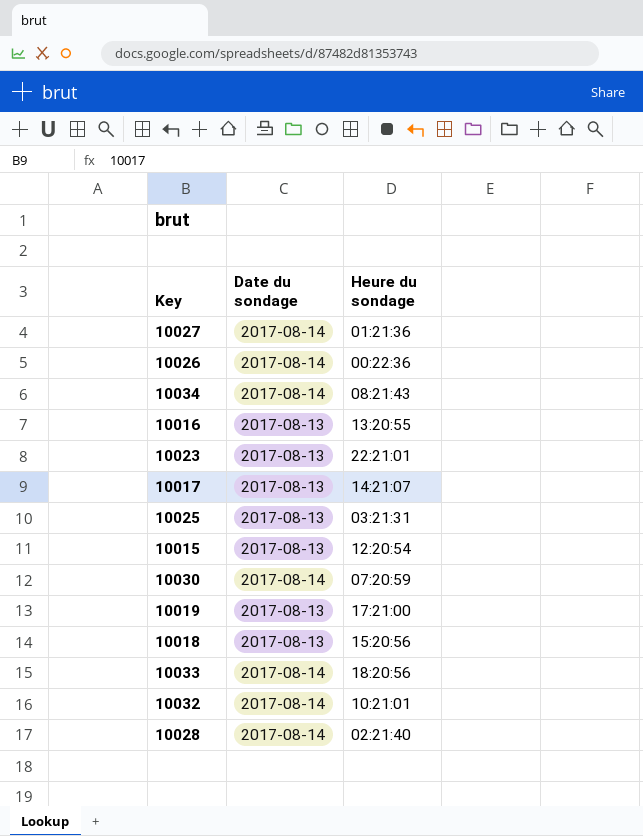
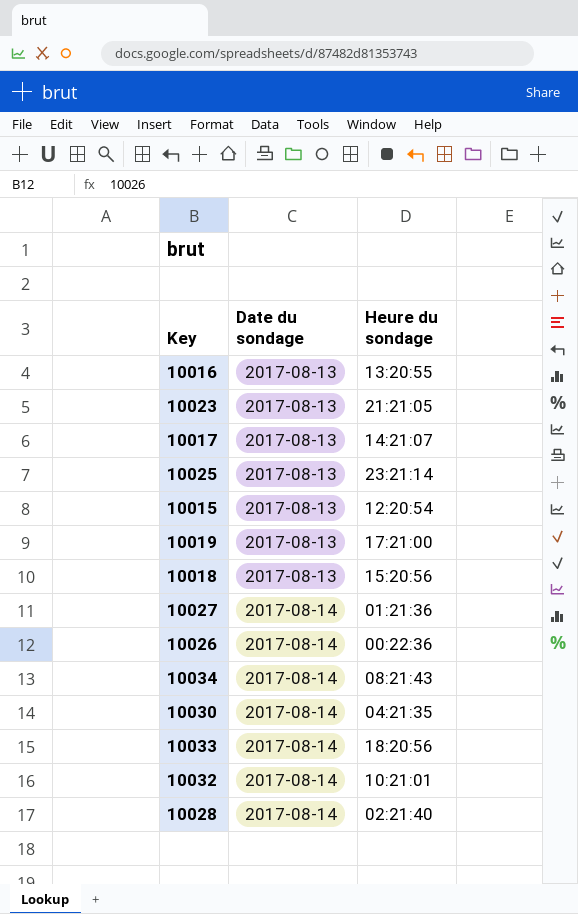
row order: none -> Date du sondage ascending
10023 | Heure du sondage: 22:21:01 -> 21:21:05
10025 | Heure du sondage: 03:21:31 -> 23:21:14
10030 | Heure du sondage: 07:20:59 -> 04:21:35

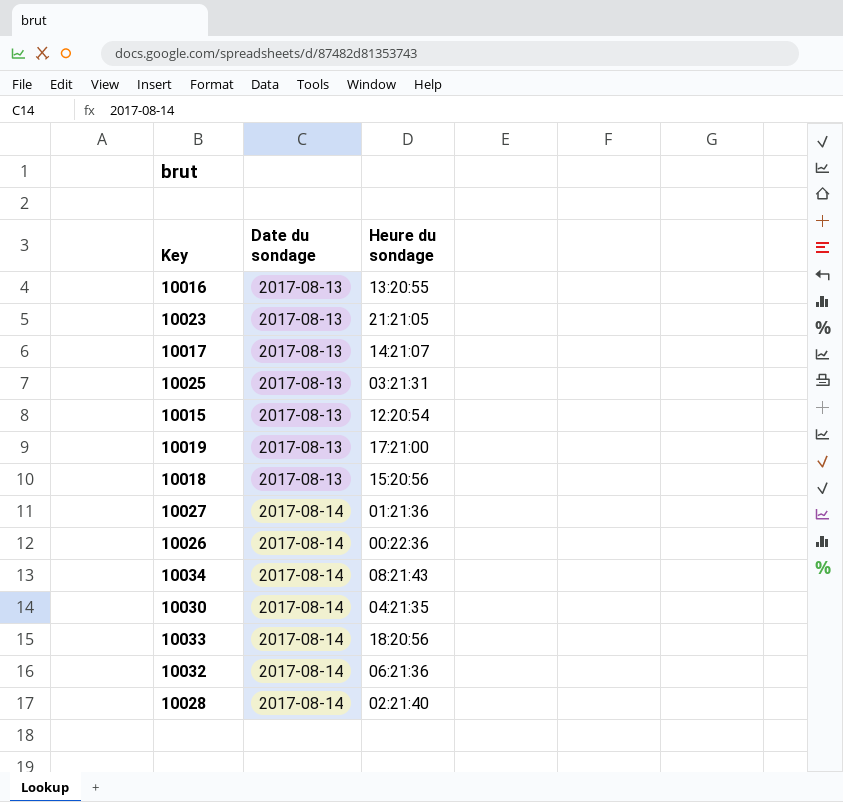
10025 | Heure du sondage: 23:21:14 -> 03:21:31
10032 | Heure du sondage: 10:21:01 -> 06:21:36

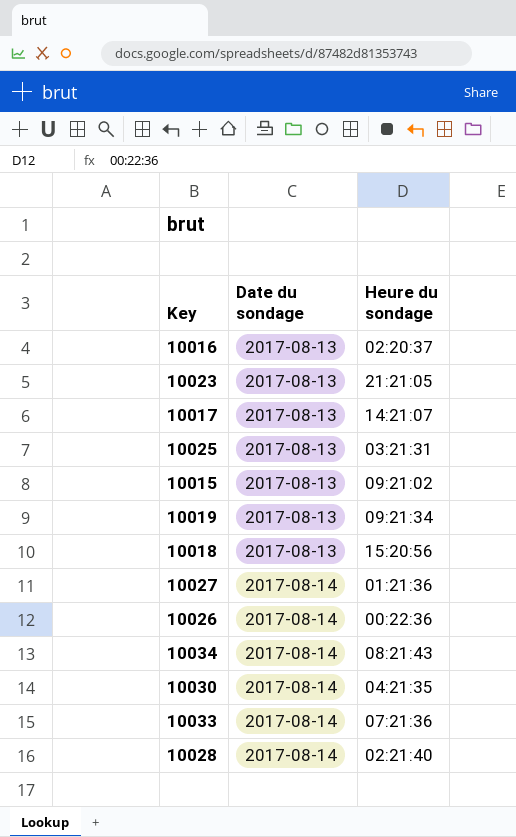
row 10032: 2017-08-14 | 06:21:36 -> none
10016 | Heure du sondage: 13:20:55 -> 02:20:37
10015 | Heure du sondage: 12:20:54 -> 09:21:02
10019 | Heure du sondage: 17:21:00 -> 09:21:34
10033 | Heure du sondage: 18:20:56 -> 07:21:36

